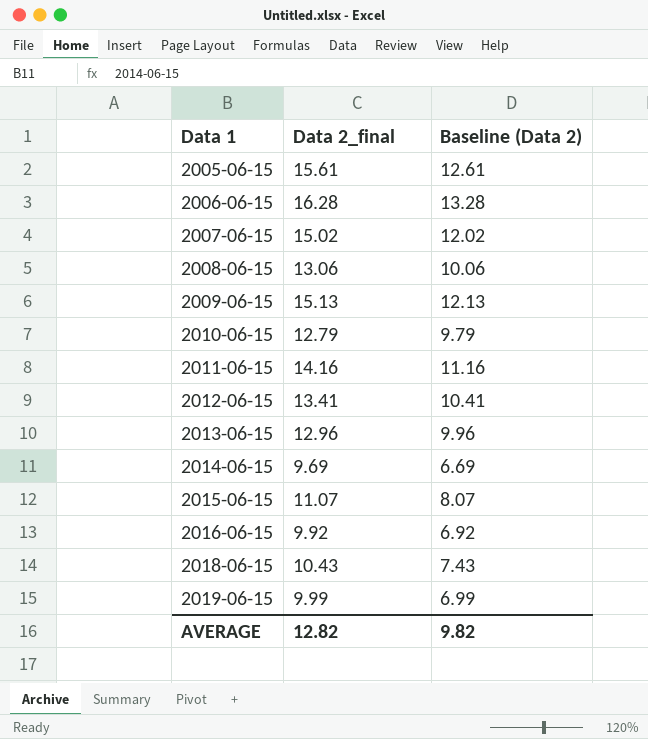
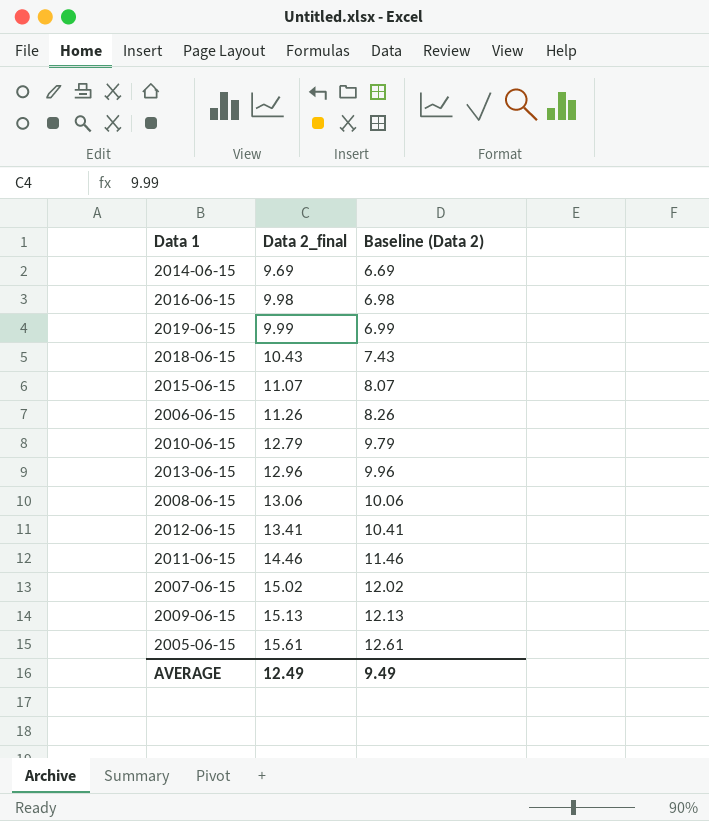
row order: Data 1 ascending -> Data 2_final ascending
2016-06-15 | Data 2_final: 9.92 -> 9.98
2016-06-15 | Baseline (Data 2): 6.92 -> 6.98
2006-06-15 | Data 2_final: 16.28 -> 11.26
2006-06-15 | Baseline (Data 2): 13.28 -> 8.26
2011-06-15 | Data 2_final: 14.16 -> 14.46
2011-06-15 | Baseline (Data 2): 11.16 -> 11.46
AVERAGE | Data 2_final: 12.82 -> 12.49
AVERAGE | Baseline (Data 2): 9.82 -> 9.49

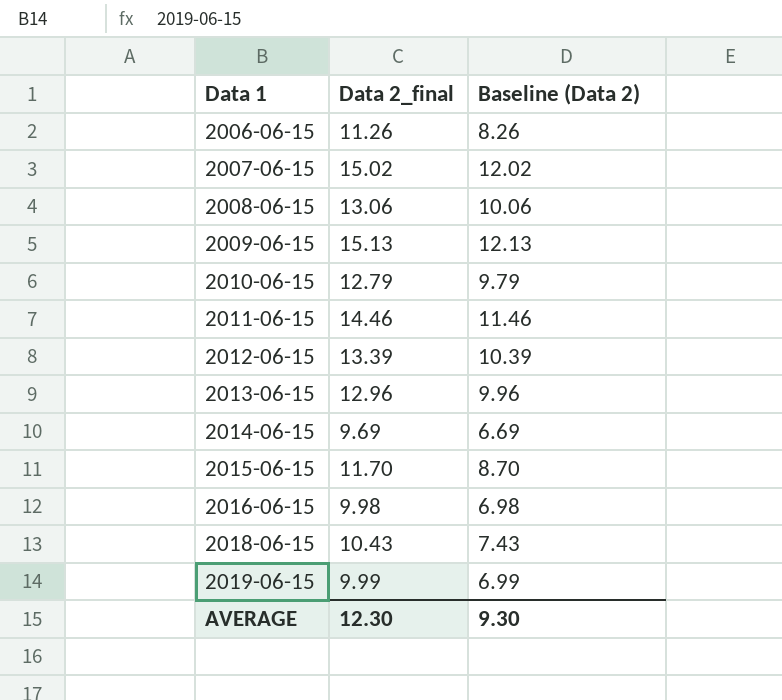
row order: Data 2_final ascending -> Data 1 ascending
row 2005-06-15: 15.61 | 12.61 -> none
2012-06-15 | Data 2_final: 13.41 -> 13.39
2012-06-15 | Baseline (Data 2): 10.41 -> 10.39
2015-06-15 | Data 2_final: 11.07 -> 11.70
2015-06-15 | Baseline (Data 2): 8.07 -> 8.70
AVERAGE | Data 2_final: 12.49 -> 12.30
AVERAGE | Baseline (Data 2): 9.49 -> 9.30

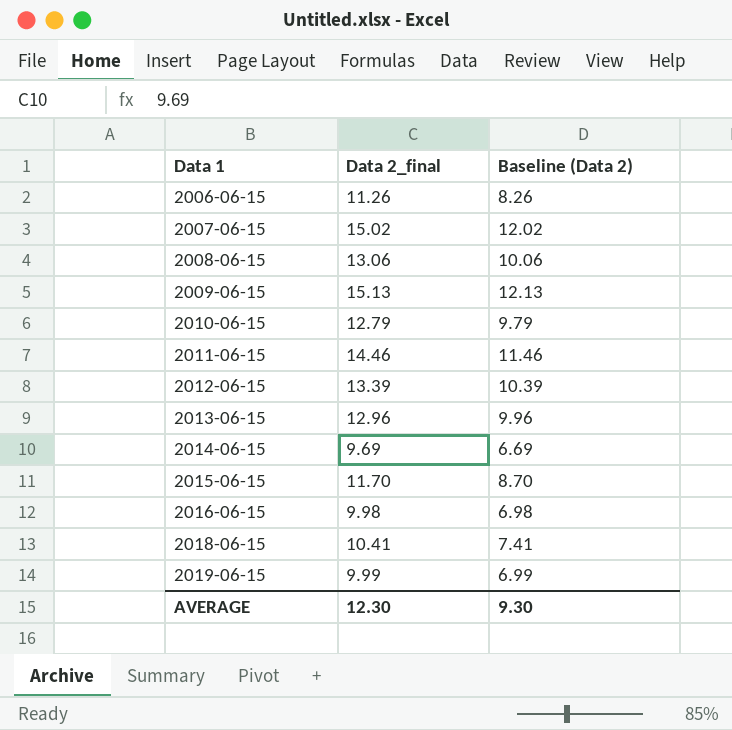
2018-06-15 | Data 2_final: 10.43 -> 10.41
2018-06-15 | Baseline (Data 2): 7.43 -> 7.41

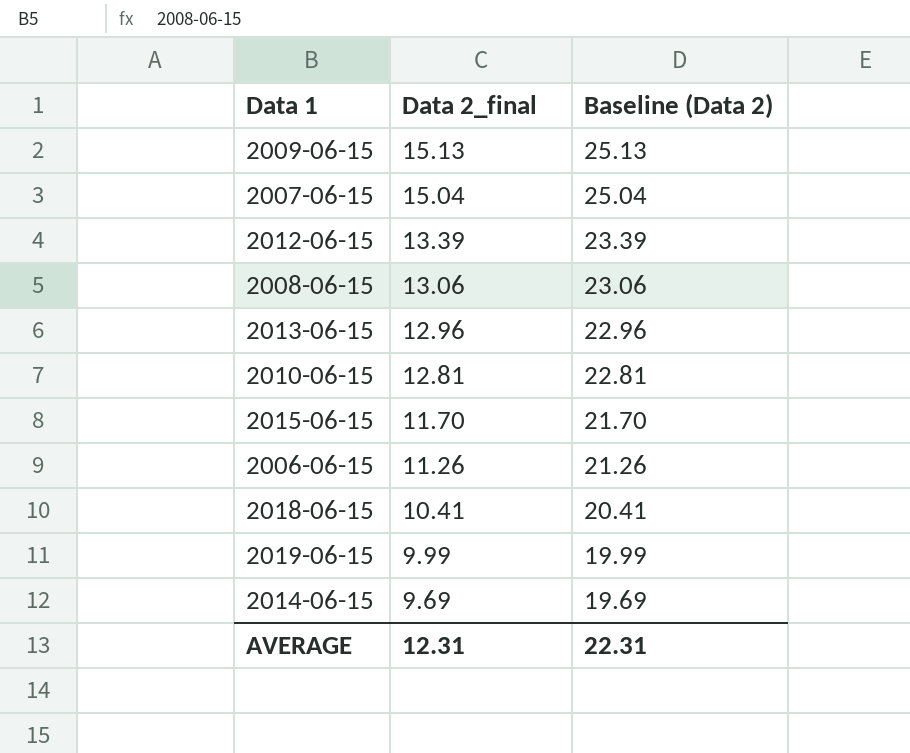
row order: Data 1 ascending -> Data 2_final descending
column Baseline (Data 2) | formula: [Data 2_final] - 3 -> [Data 2_final] + 10
row 2011-06-15: 14.46 | 11.46 -> none
row 2016-06-15: 9.98 | 6.98 -> none
2007-06-15 | Data 2_final: 15.02 -> 15.04
2010-06-15 | Data 2_final: 12.79 -> 12.81
AVERAGE | Data 2_final: 12.30 -> 12.31
AVERAGE | Baseline (Data 2): 9.30 -> 22.31

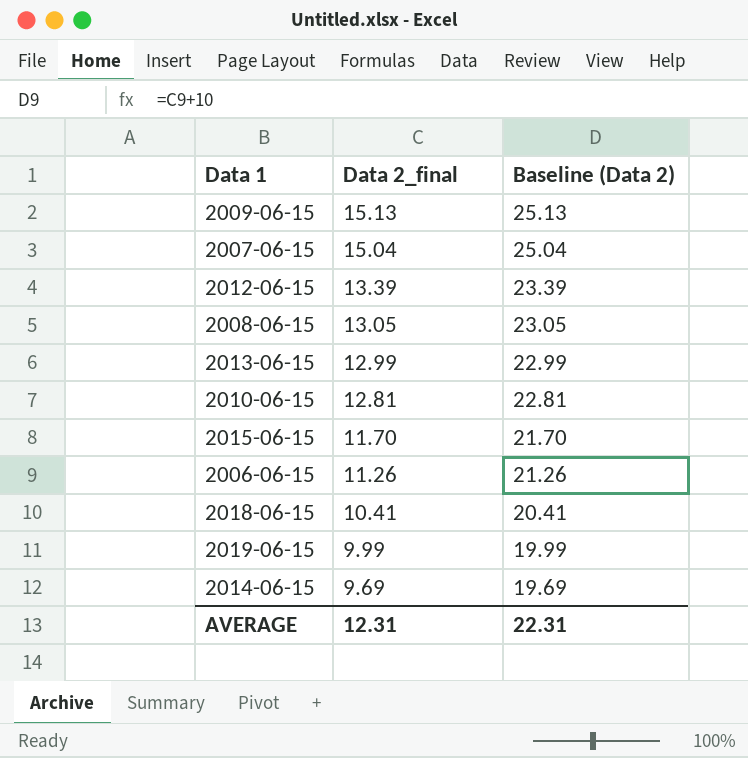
2008-06-15 | Data 2_final: 13.06 -> 13.05
2008-06-15 | Baseline (Data 2): 23.06 -> 23.05
2013-06-15 | Data 2_final: 12.96 -> 12.99
2013-06-15 | Baseline (Data 2): 22.96 -> 22.99

